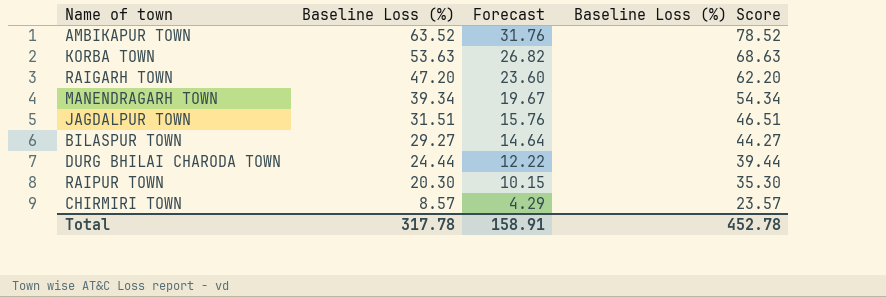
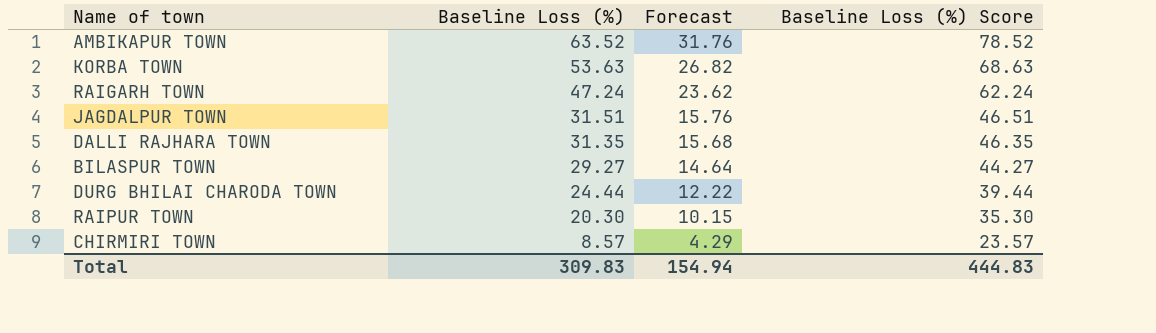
row MANENDRAGARH TOWN: 39.34 | 19.67 | 54.34 -> none
RAIGARH TOWN | Baseline Loss (%): 47.20 -> 47.24
RAIGARH TOWN | Forecast: 23.60 -> 23.62
RAIGARH TOWN | Baseline Loss (%) Score: 62.20 -> 62.24
row DALLI RAJHARA TOWN: none -> 31.35 | 15.68 | 46.35
Total | Baseline Loss (%): 317.78 -> 309.83
Total | Forecast: 158.91 -> 154.94
Total | Baseline Loss (%) Score: 452.78 -> 444.83

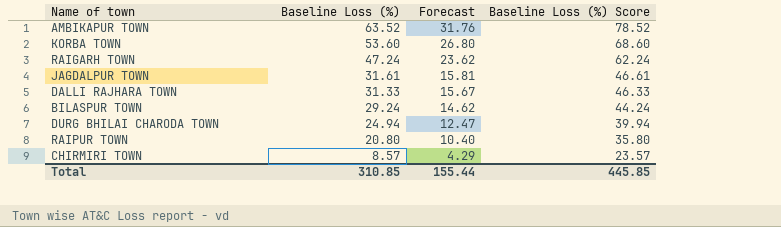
KORBA TOWN | Baseline Loss (%): 53.63 -> 53.60
KORBA TOWN | Forecast: 26.82 -> 26.80
KORBA TOWN | Baseline Loss (%) Score: 68.63 -> 68.60
JAGDALPUR TOWN | Baseline Loss (%): 31.51 -> 31.61
JAGDALPUR TOWN | Forecast: 15.76 -> 15.81
JAGDALPUR TOWN | Baseline Loss (%) Score: 46.51 -> 46.61
DALLI RAJHARA TOWN | Baseline Loss (%): 31.35 -> 31.33
DALLI RAJHARA TOWN | Forecast: 15.68 -> 15.67
DALLI RAJHARA TOWN | Baseline Loss (%) Score: 46.35 -> 46.33
BILASPUR TOWN | Baseline Loss (%): 29.27 -> 29.24
BILASPUR TOWN | Forecast: 14.64 -> 14.62
BILASPUR TOWN | Baseline Loss (%) Score: 44.27 -> 44.24
DURG BHILAI CHARODA TOWN | Baseline Loss (%): 24.44 -> 24.94
DURG BHILAI CHARODA TOWN | Forecast: 12.22 -> 12.47
DURG BHILAI CHARODA TOWN | Baseline Loss (%) Score: 39.44 -> 39.94
RAIPUR TOWN | Baseline Loss (%): 20.30 -> 20.80
RAIPUR TOWN | Forecast: 10.15 -> 10.40
RAIPUR TOWN | Baseline Loss (%) Score: 35.30 -> 35.80
Total | Baseline Loss (%): 309.83 -> 310.85
Total | Forecast: 154.94 -> 155.44
Total | Baseline Loss (%) Score: 444.83 -> 445.85

